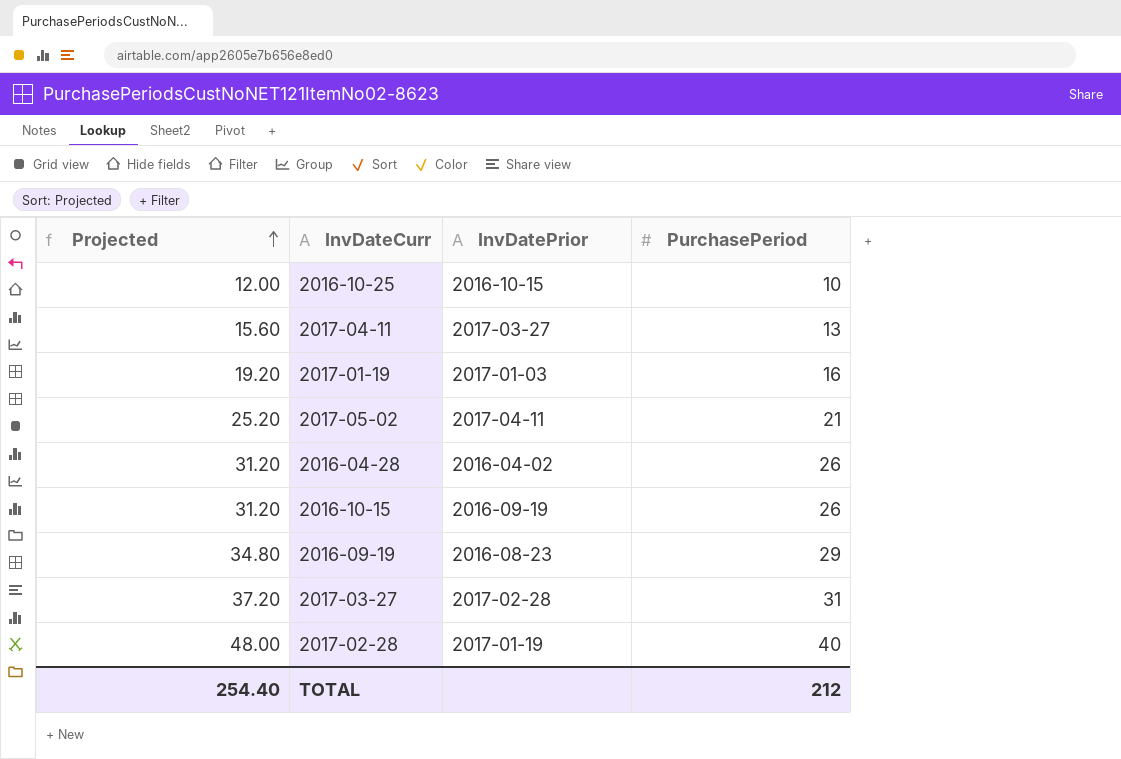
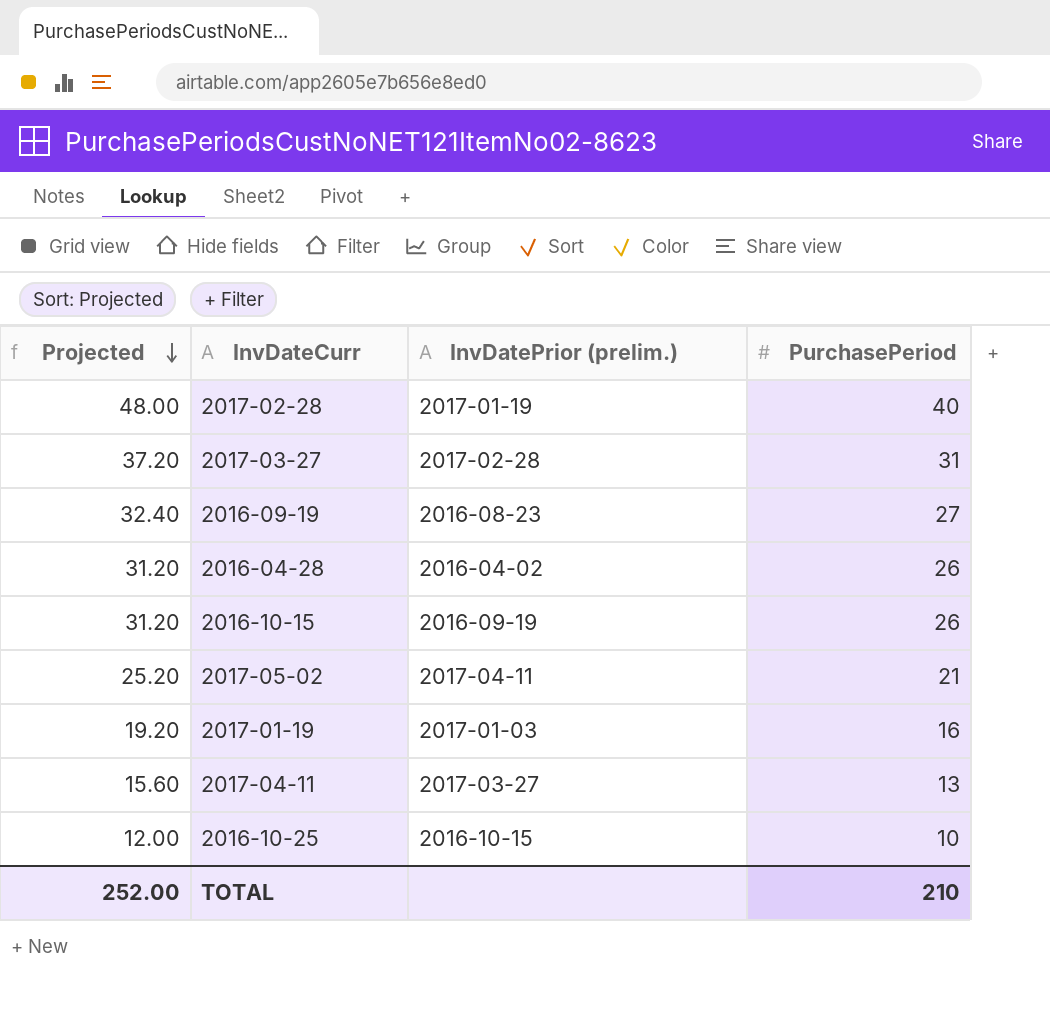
row order: Projected ascending -> Projected descending
column name: InvDatePrior -> InvDatePrior (prelim.)
2016-09-19 | Projected: 34.80 -> 32.40
2016-09-19 | PurchasePeriod: 29 -> 27
TOTAL | Projected: 254.40 -> 252.00
TOTAL | PurchasePeriod: 212 -> 210

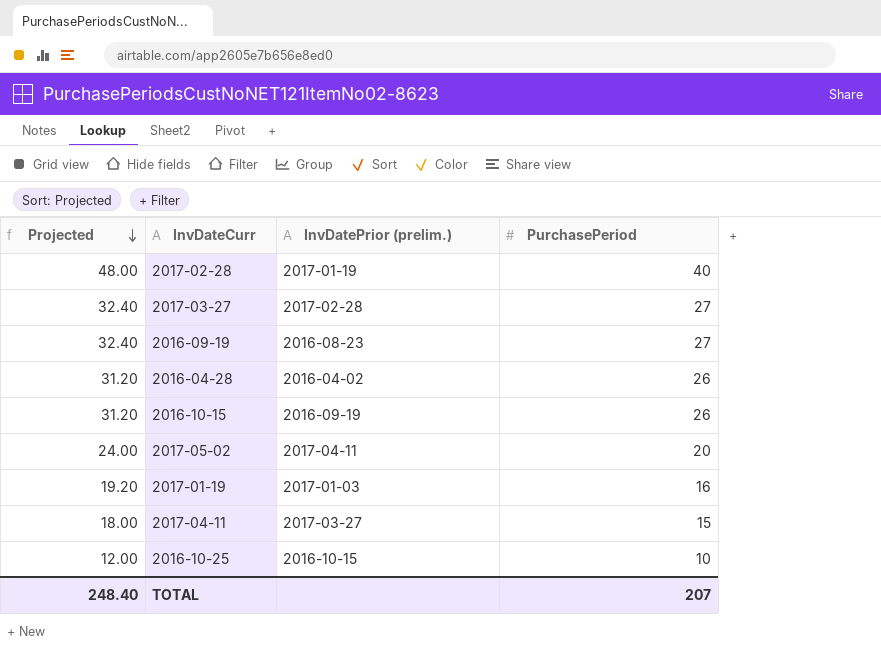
2017-03-27 | Projected: 37.20 -> 32.40
2017-03-27 | PurchasePeriod: 31 -> 27
2017-05-02 | Projected: 25.20 -> 24.00
2017-05-02 | PurchasePeriod: 21 -> 20
2017-04-11 | Projected: 15.60 -> 18.00
2017-04-11 | PurchasePeriod: 13 -> 15
TOTAL | Projected: 252.00 -> 248.40
TOTAL | PurchasePeriod: 210 -> 207

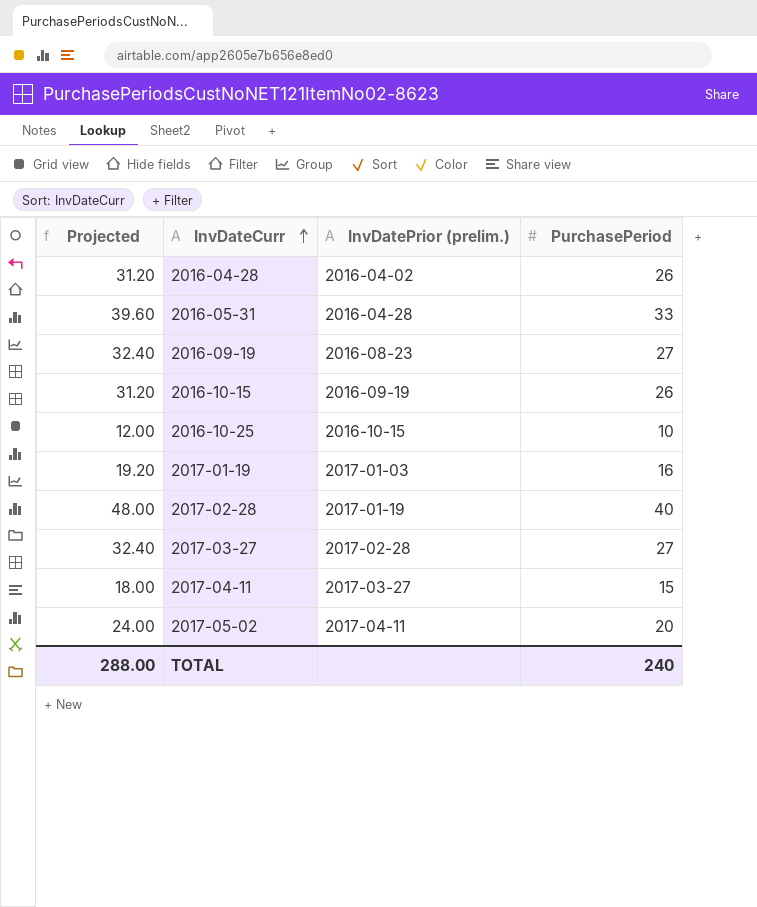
row order: Projected descending -> InvDateCurr ascending
row 2016-05-31: none -> 39.60 | 2016-04-28 | 33
TOTAL | Projected: 248.40 -> 288.00
TOTAL | PurchasePeriod: 207 -> 240

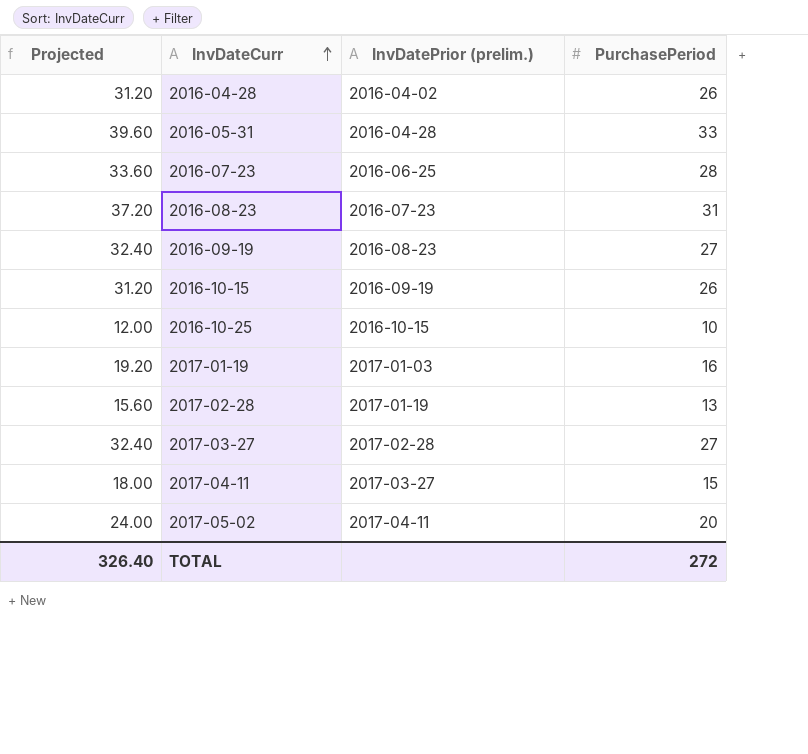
row 2016-07-23: none -> 33.60 | 2016-06-25 | 28
row 2016-08-23: none -> 37.20 | 2016-07-23 | 31
2017-02-28 | Projected: 48.00 -> 15.60
2017-02-28 | PurchasePeriod: 40 -> 13
TOTAL | Projected: 288.00 -> 326.40
TOTAL | PurchasePeriod: 240 -> 272

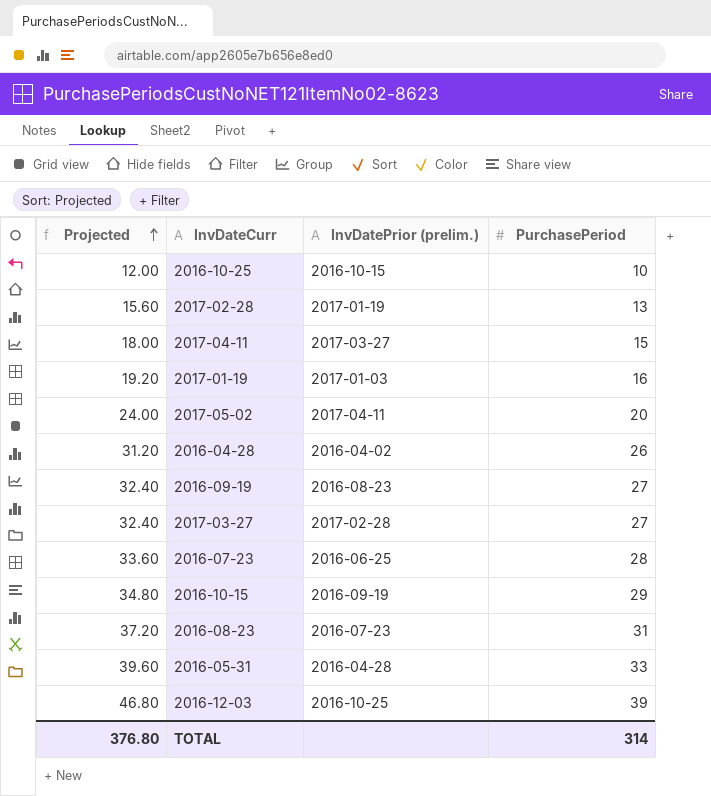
row order: InvDateCurr ascending -> Projected ascending
2016-10-15 | Projected: 31.20 -> 34.80
2016-10-15 | PurchasePeriod: 26 -> 29
row 2016-12-03: none -> 46.80 | 2016-10-25 | 39
TOTAL | Projected: 326.40 -> 376.80
TOTAL | PurchasePeriod: 272 -> 314

